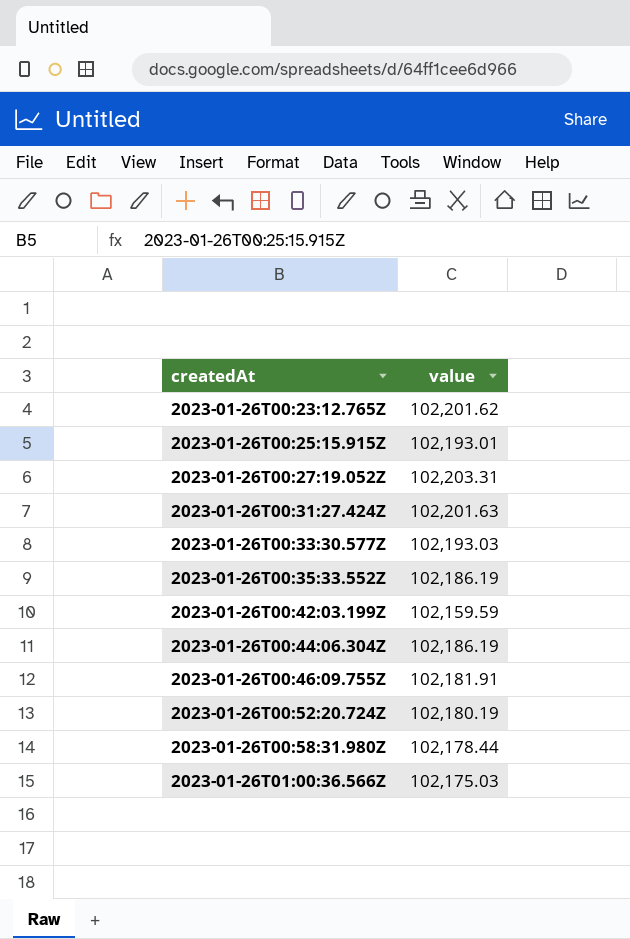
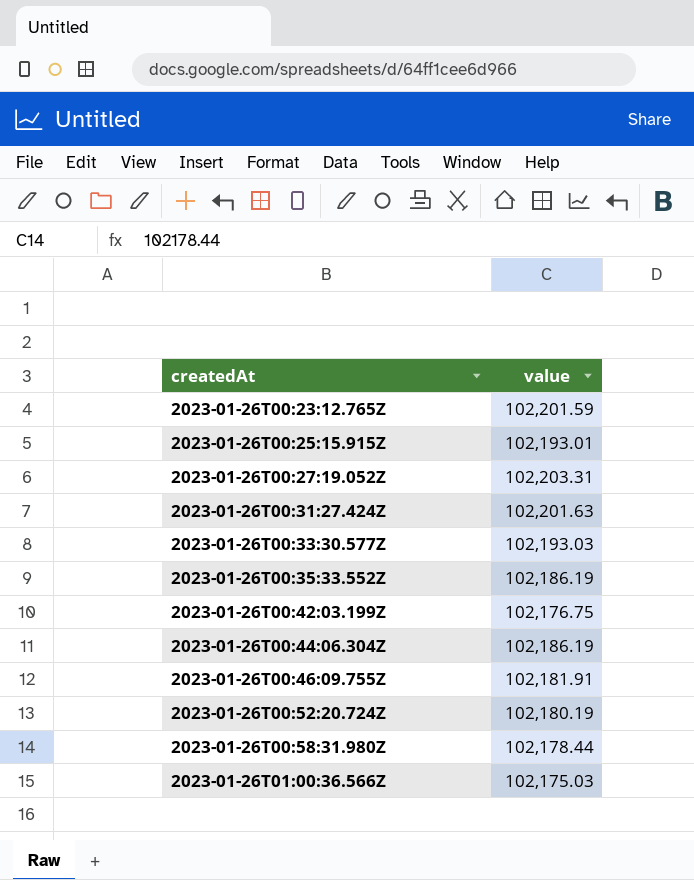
2023-01-26T00:23:12.765Z | value: 102,201.62 -> 102,201.59
2023-01-26T00:42:03.199Z | value: 102,159.59 -> 102,176.75

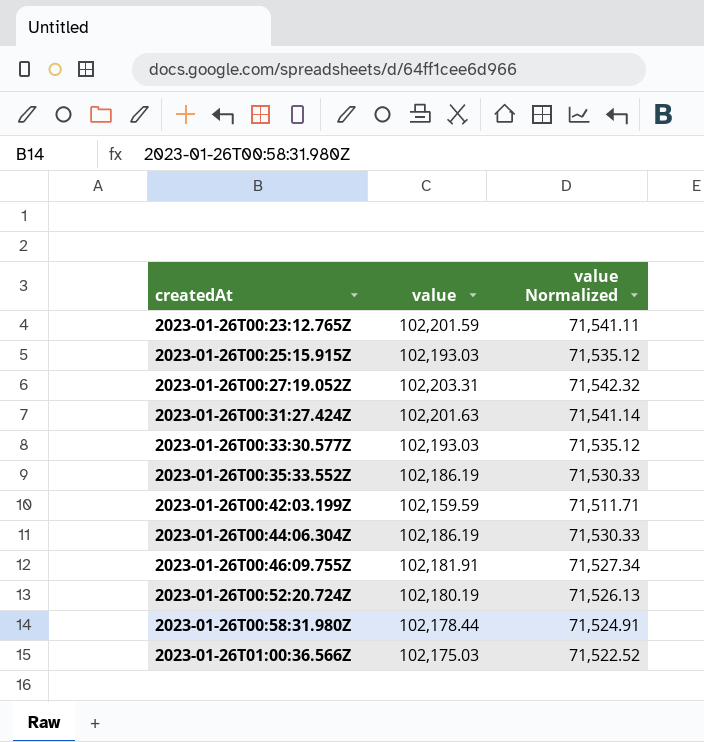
column value Normalized | formula: none -> [value] * 0.7
2023-01-26T00:25:15.915Z | value: 102,193.01 -> 102,193.03
2023-01-26T00:42:03.199Z | value: 102,176.75 -> 102,159.59

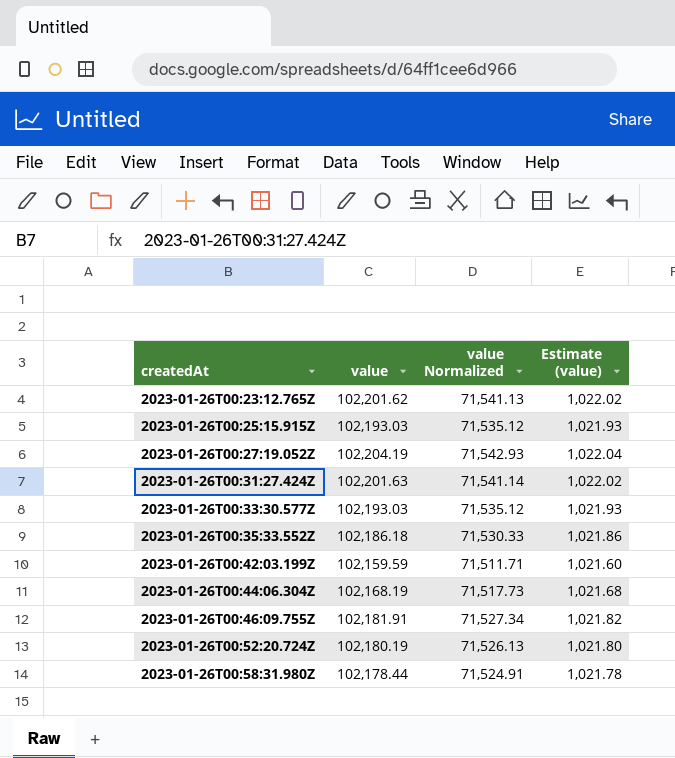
column Estimate (value) | formula: none -> [value] * 0.01
row 2023-01-26T01:00:36.566Z: 102,175.03 | 71,522.52 -> none
2023-01-26T00:23:12.765Z | value: 102,201.59 -> 102,201.62
2023-01-26T00:23:12.765Z | value Normalized: 71,541.11 -> 71,541.13
2023-01-26T00:27:19.052Z | value: 102,203.31 -> 102,204.19
2023-01-26T00:27:19.052Z | value Normalized: 71,542.32 -> 71,542.93
2023-01-26T00:35:33.552Z | value: 102,186.19 -> 102,186.18
2023-01-26T00:44:06.304Z | value: 102,186.19 -> 102,168.19
2023-01-26T00:44:06.304Z | value Normalized: 71,530.33 -> 71,517.73

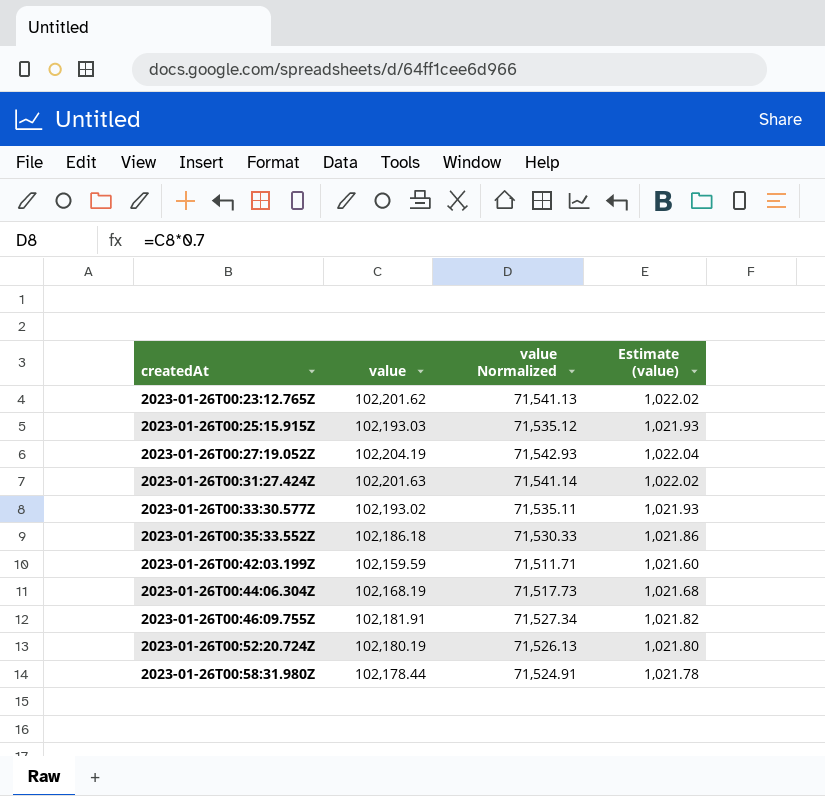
2023-01-26T00:33:30.577Z | value: 102,193.03 -> 102,193.02
2023-01-26T00:33:30.577Z | value Normalized: 71,535.12 -> 71,535.11

